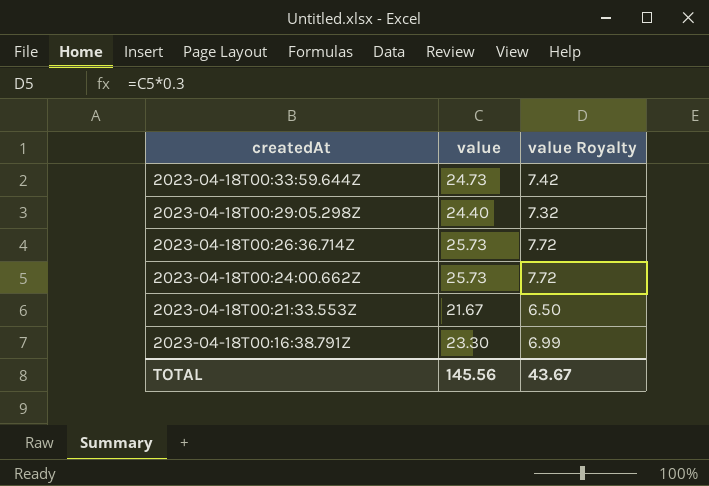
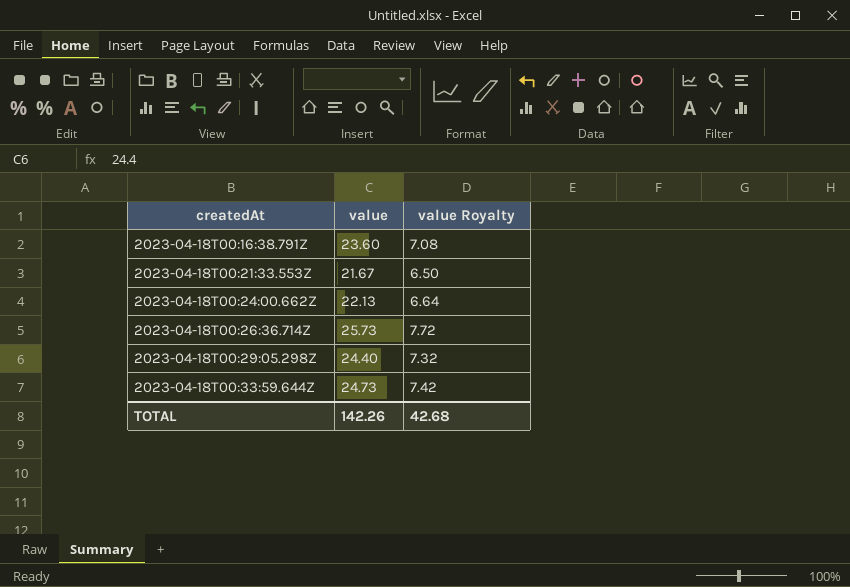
row order: createdAt descending -> createdAt ascending
2023-04-18T00:16:38.791Z | value: 23.30 -> 23.60
2023-04-18T00:16:38.791Z | value Royalty: 6.99 -> 7.08
2023-04-18T00:24:00.662Z | value: 25.73 -> 22.13
2023-04-18T00:24:00.662Z | value Royalty: 7.72 -> 6.64
TOTAL | value: 145.56 -> 142.26
TOTAL | value Royalty: 43.67 -> 42.68

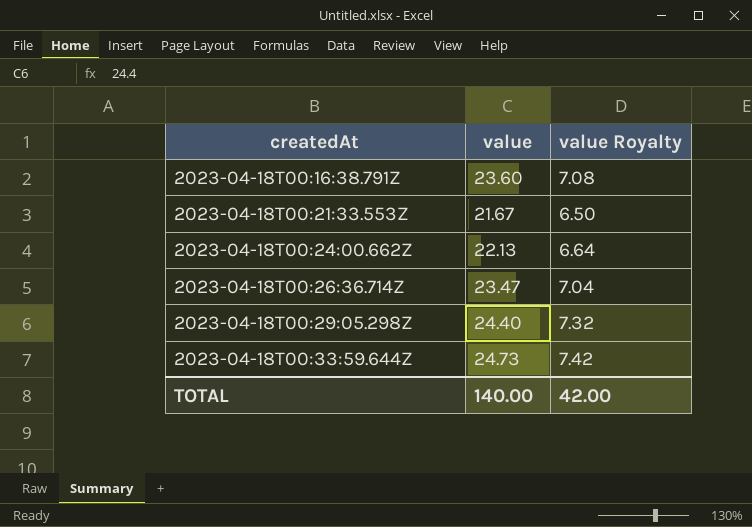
2023-04-18T00:26:36.714Z | value: 25.73 -> 23.47
2023-04-18T00:26:36.714Z | value Royalty: 7.72 -> 7.04
TOTAL | value: 142.26 -> 140.00
TOTAL | value Royalty: 42.68 -> 42.00

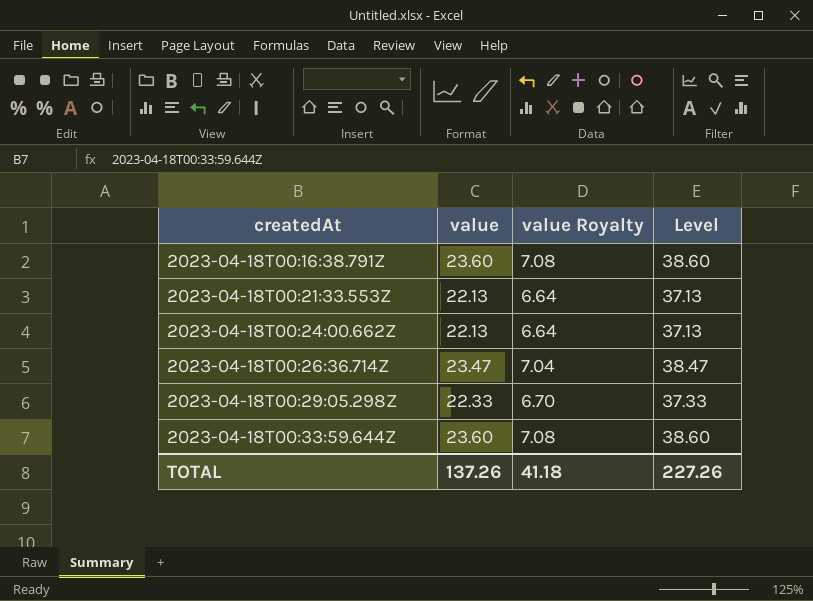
column Level | formula: none -> [value] + 15
2023-04-18T00:21:33.553Z | value: 21.67 -> 22.13
2023-04-18T00:21:33.553Z | value Royalty: 6.50 -> 6.64
2023-04-18T00:29:05.298Z | value: 24.40 -> 22.33
2023-04-18T00:29:05.298Z | value Royalty: 7.32 -> 6.70
2023-04-18T00:33:59.644Z | value: 24.73 -> 23.60
2023-04-18T00:33:59.644Z | value Royalty: 7.42 -> 7.08
TOTAL | value: 140.00 -> 137.26
TOTAL | value Royalty: 42.00 -> 41.18

